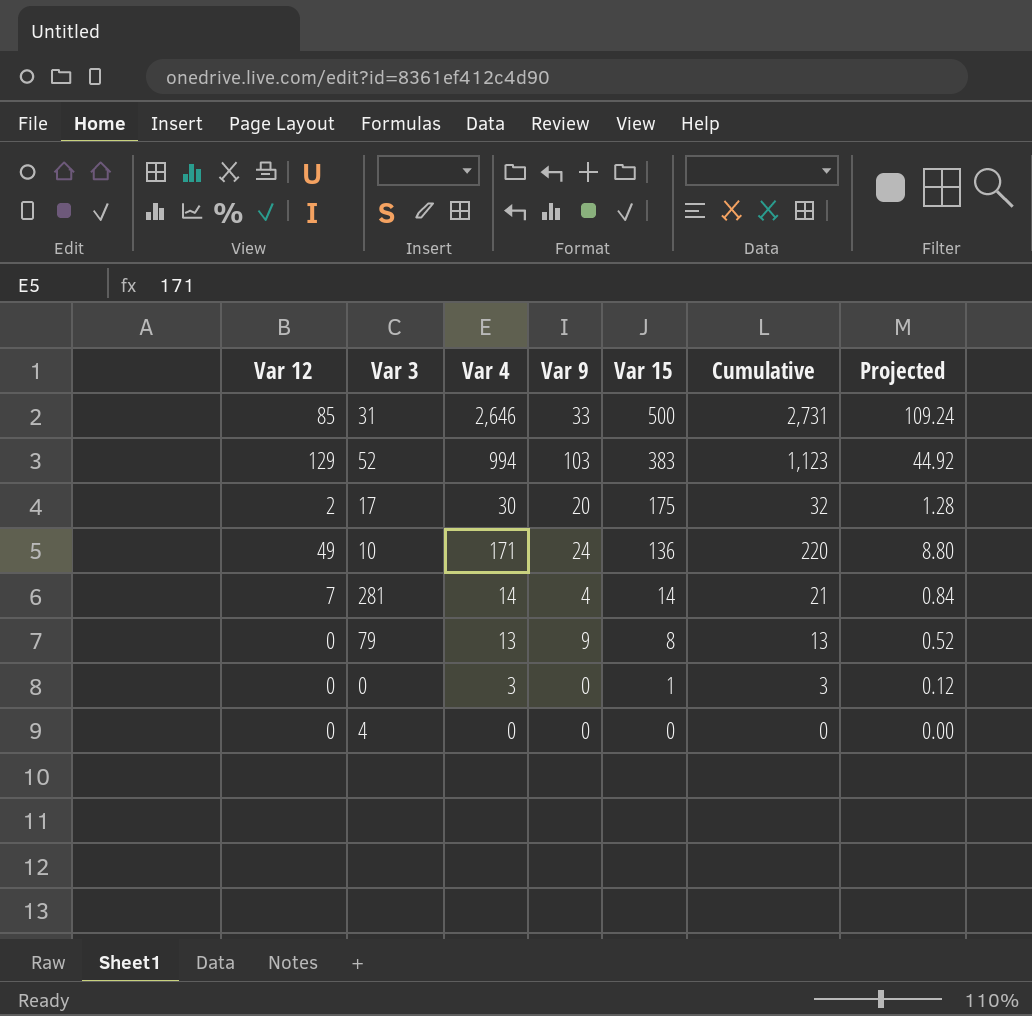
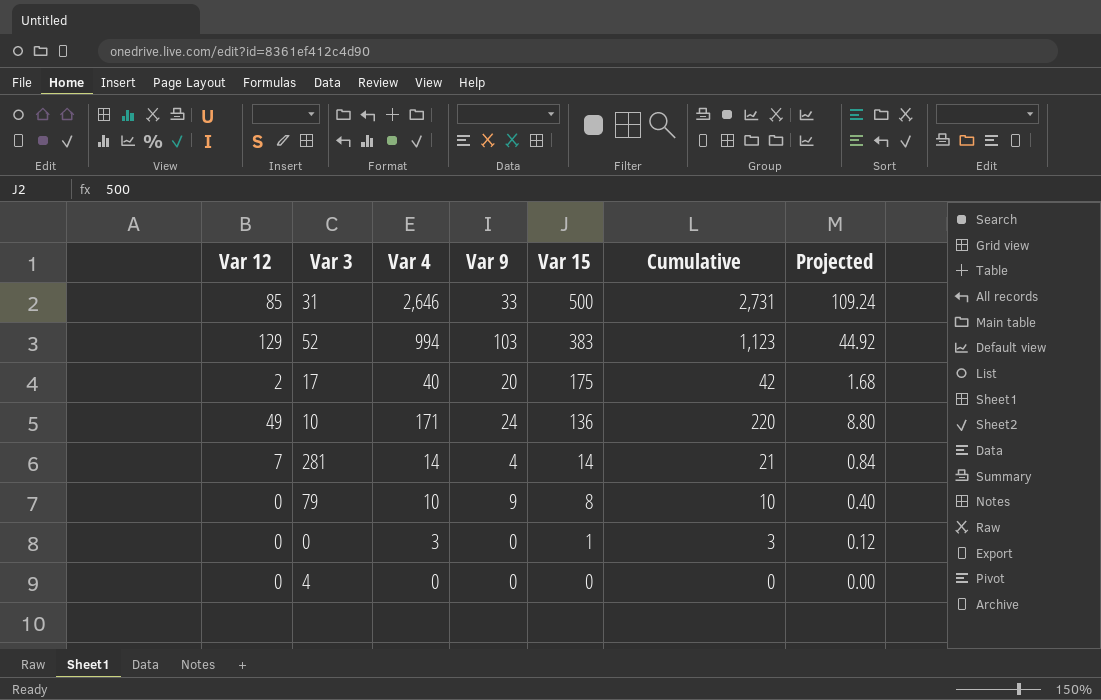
17 | Var 4: 30 -> 40
17 | Cumulative: 32 -> 42
17 | Projected: 1.28 -> 1.68
79 | Var 4: 13 -> 10
79 | Cumulative: 13 -> 10
79 | Projected: 0.52 -> 0.40

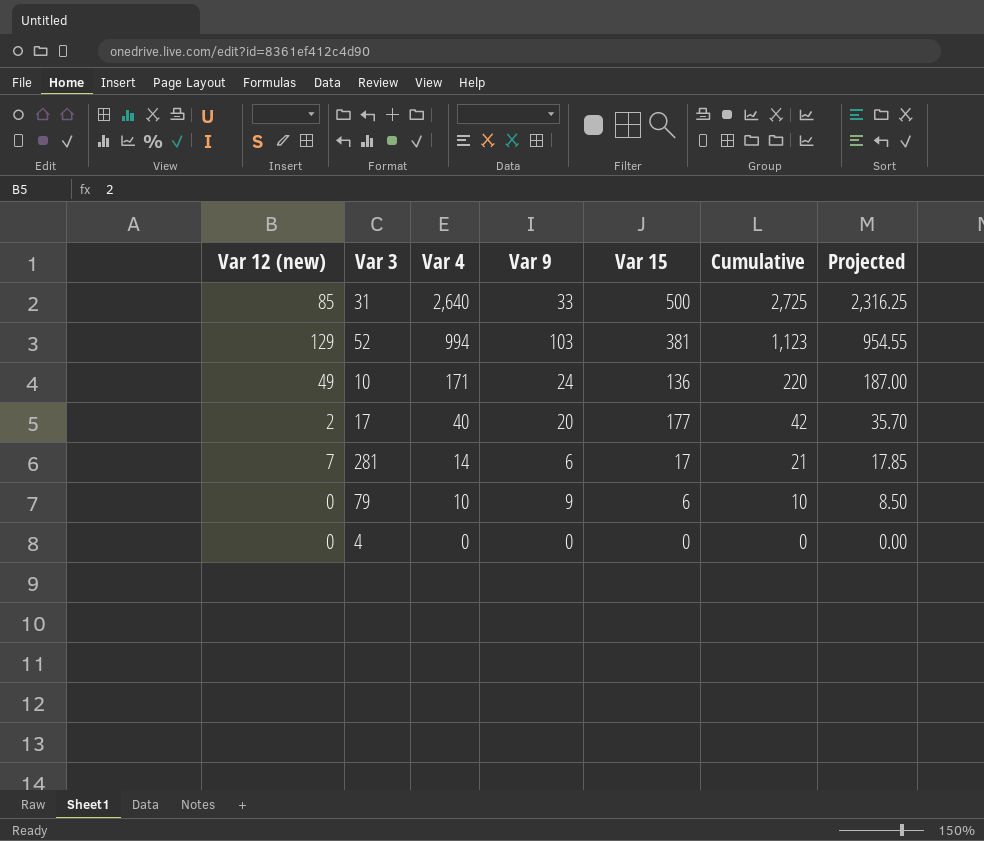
row order: Var 15 descending -> Var 4 descending
column name: Var 12 -> Var 12 (new)
column Projected | formula: [Cumulative] * 0.04 -> [Cumulative] * 0.85
row 0: 0 | 3 | 0 | 1 | 3 | 0.12 -> none
31 | Var 4: 2,646 -> 2,640
31 | Cumulative: 2,731 -> 2,725
52 | Var 15: 383 -> 381
17 | Var 15: 175 -> 177
281 | Var 9: 4 -> 6
281 | Var 15: 14 -> 17
79 | Var 15: 8 -> 6

